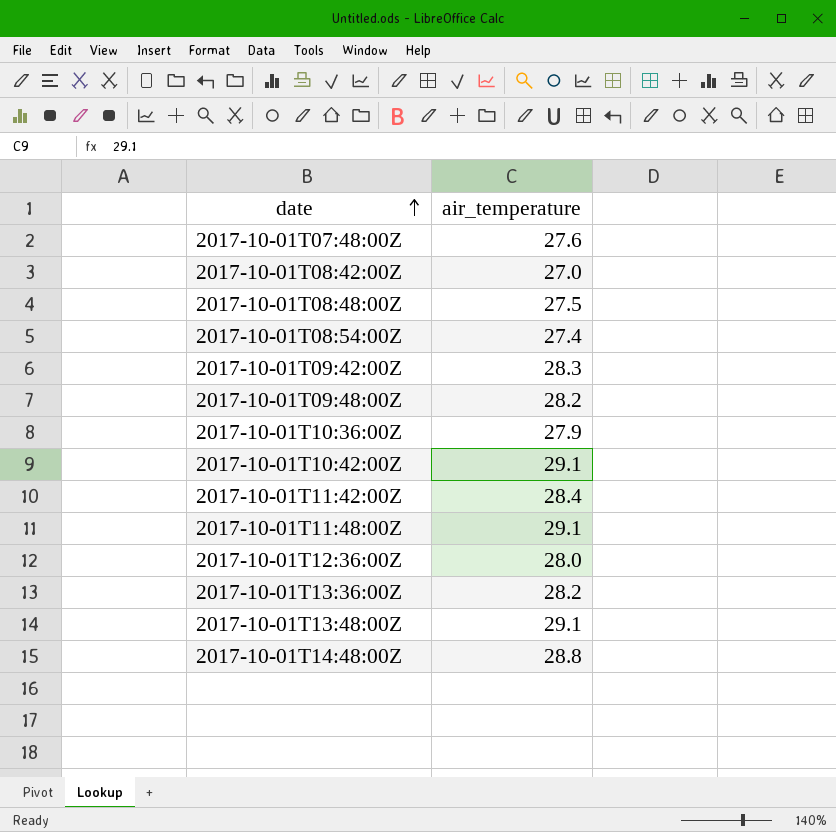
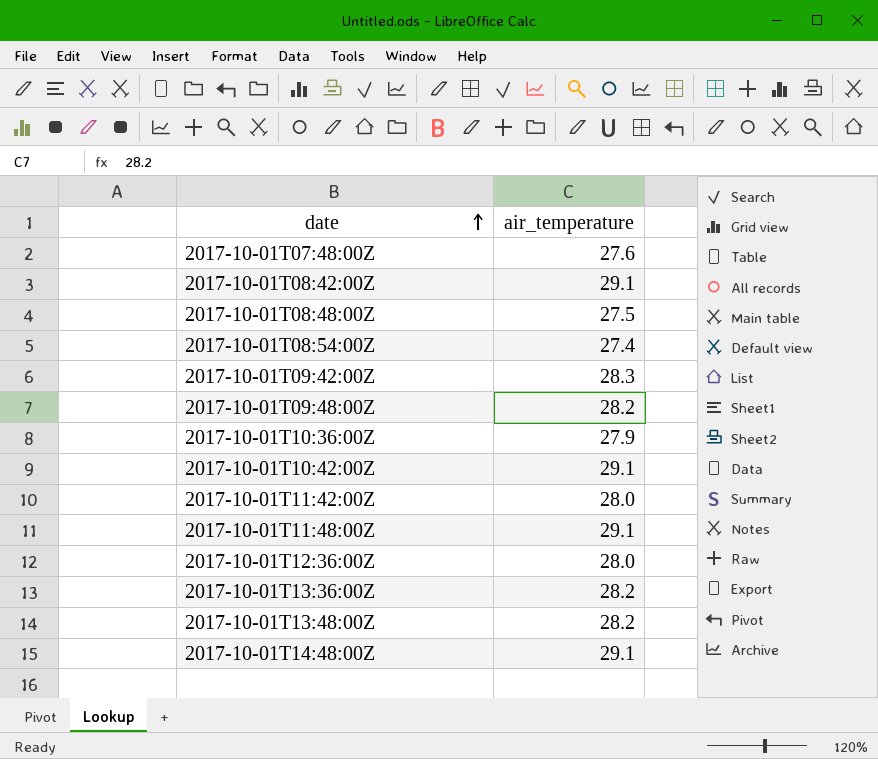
2017-10-01T08:42:00Z | air_temperature: 27.0 -> 29.1
2017-10-01T11:42:00Z | air_temperature: 28.4 -> 28.0
2017-10-01T13:48:00Z | air_temperature: 29.1 -> 28.2
2017-10-01T14:48:00Z | air_temperature: 28.8 -> 29.1

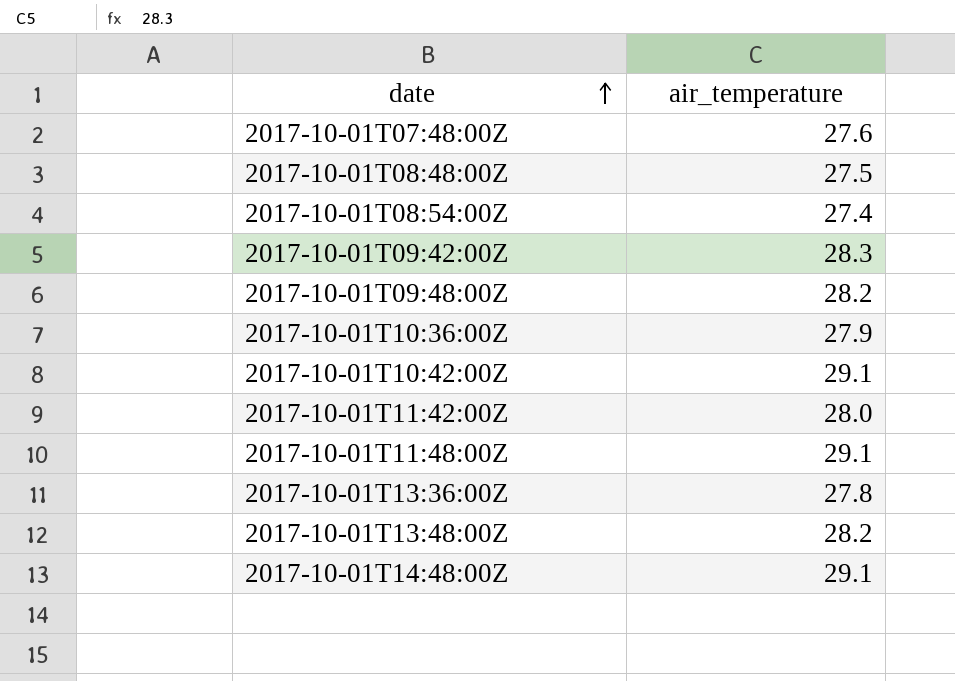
row 2017-10-01T08:42:00Z: 29.1 -> none
row 2017-10-01T12:36:00Z: 28.0 -> none
2017-10-01T13:36:00Z | air_temperature: 28.2 -> 27.8

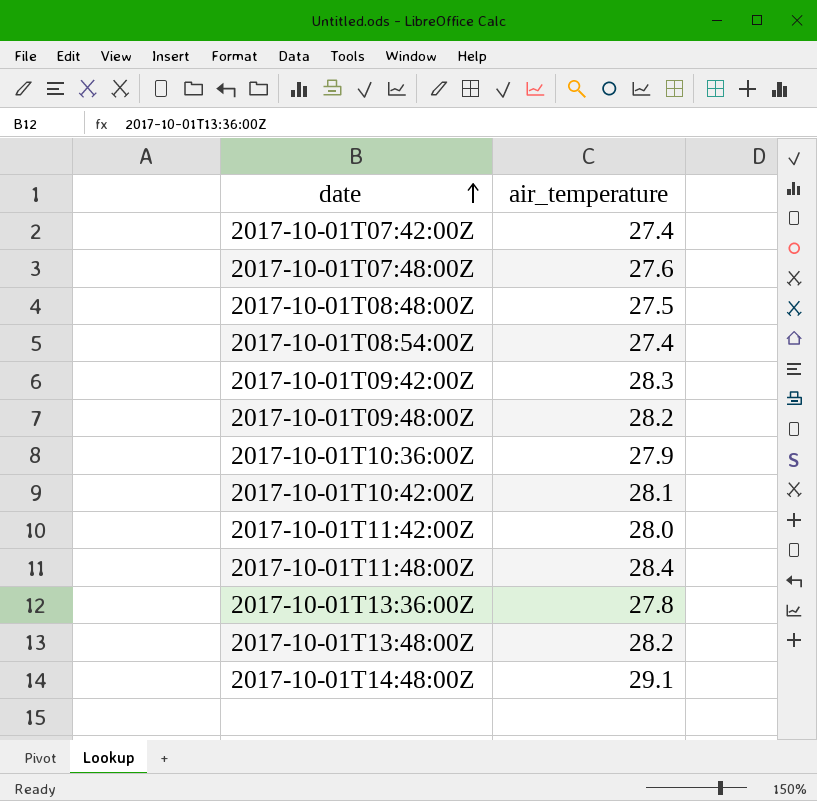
row 2017-10-01T07:42:00Z: none -> 27.4
2017-10-01T10:42:00Z | air_temperature: 29.1 -> 28.1
2017-10-01T11:48:00Z | air_temperature: 29.1 -> 28.4

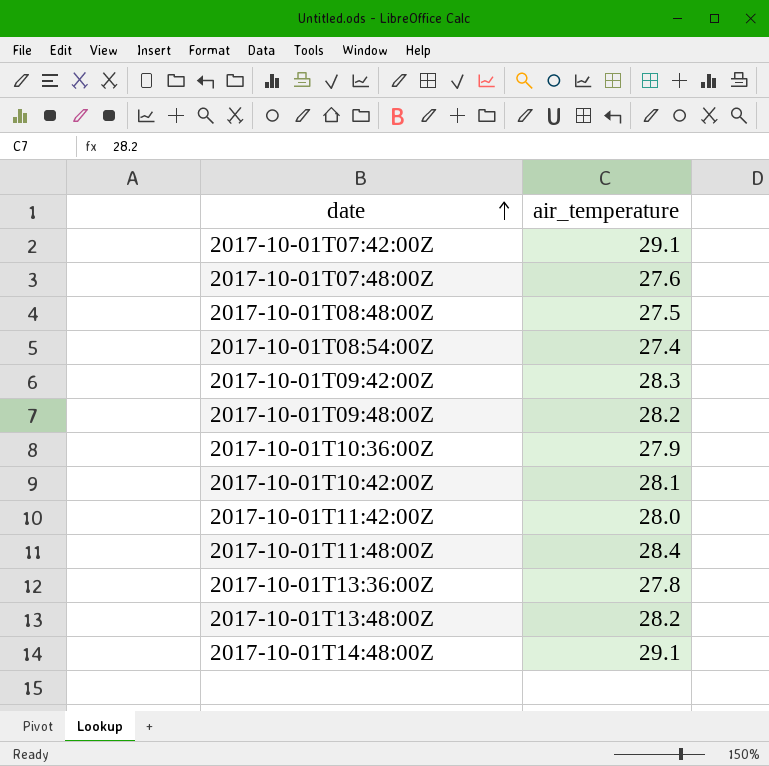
2017-10-01T07:42:00Z | air_temperature: 27.4 -> 29.1

